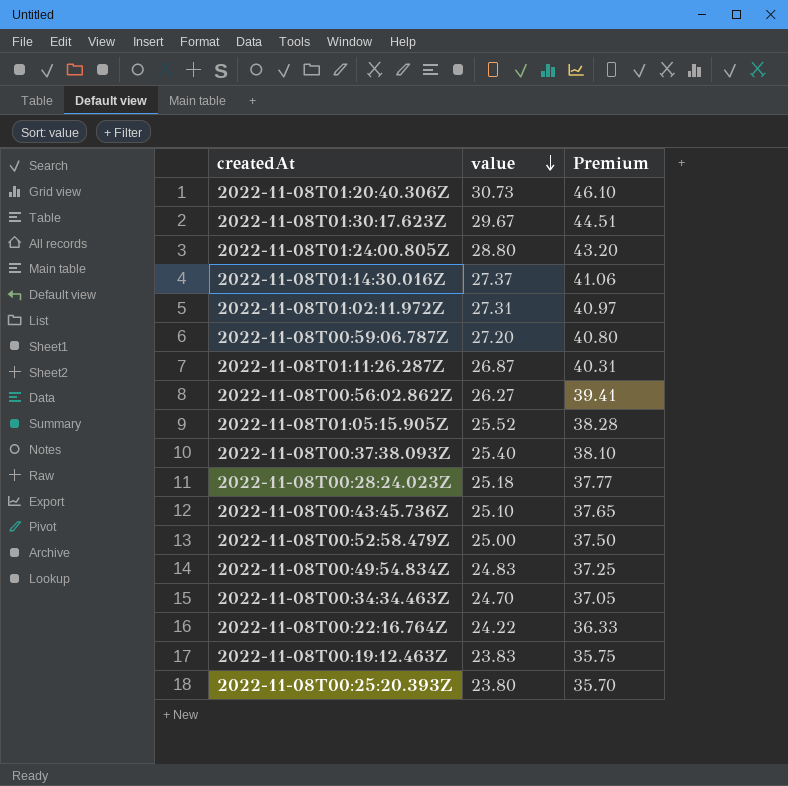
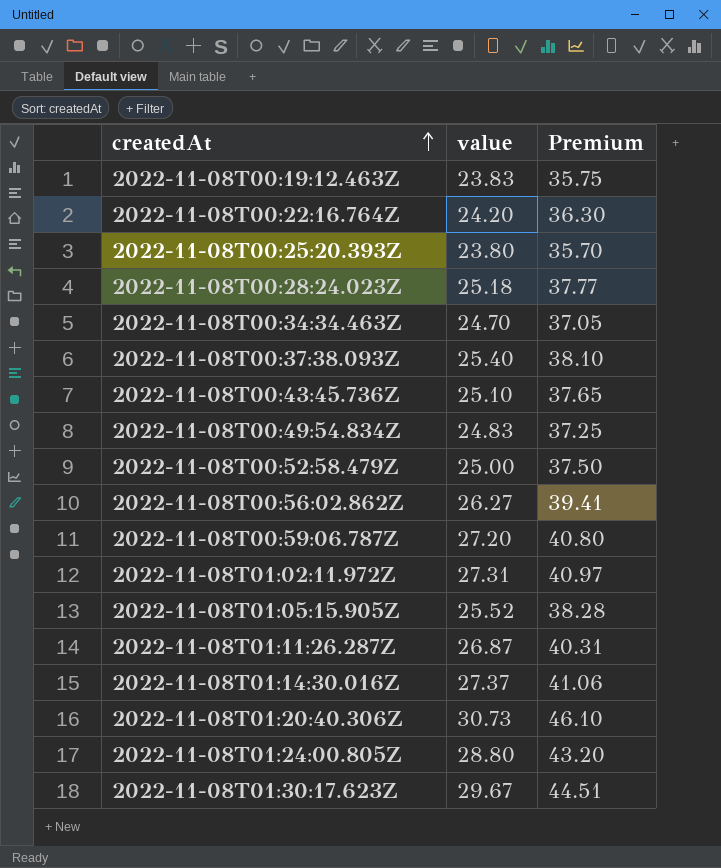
row order: value descending -> createdAt ascending
2022-11-08T00:22:16.764Z | value: 24.22 -> 24.20
2022-11-08T00:22:16.764Z | Premium: 36.33 -> 36.30

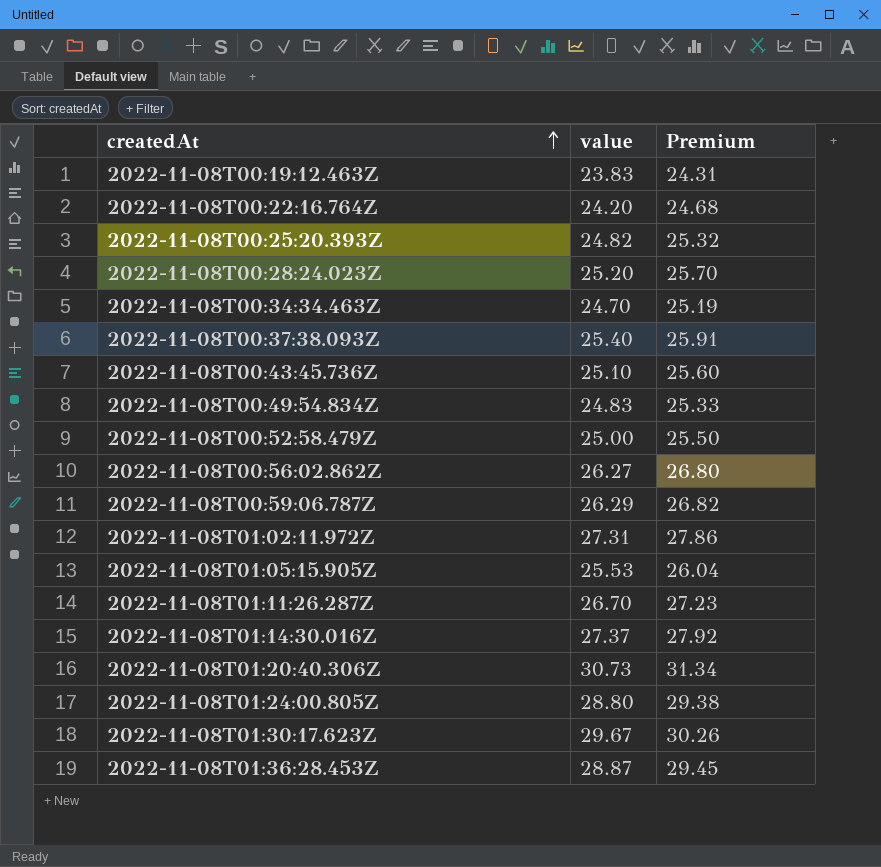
column Premium | formula: [value] * 1.5 -> [value] * 1.02
2022-11-08T00:25:20.393Z | value: 23.80 -> 24.82
2022-11-08T00:28:24.023Z | value: 25.18 -> 25.20
2022-11-08T00:59:06.787Z | value: 27.20 -> 26.29
2022-11-08T01:05:15.905Z | value: 25.52 -> 25.53
2022-11-08T01:11:26.287Z | value: 26.87 -> 26.70
row 2022-11-08T01:36:28.453Z: none -> 28.87 | 29.45

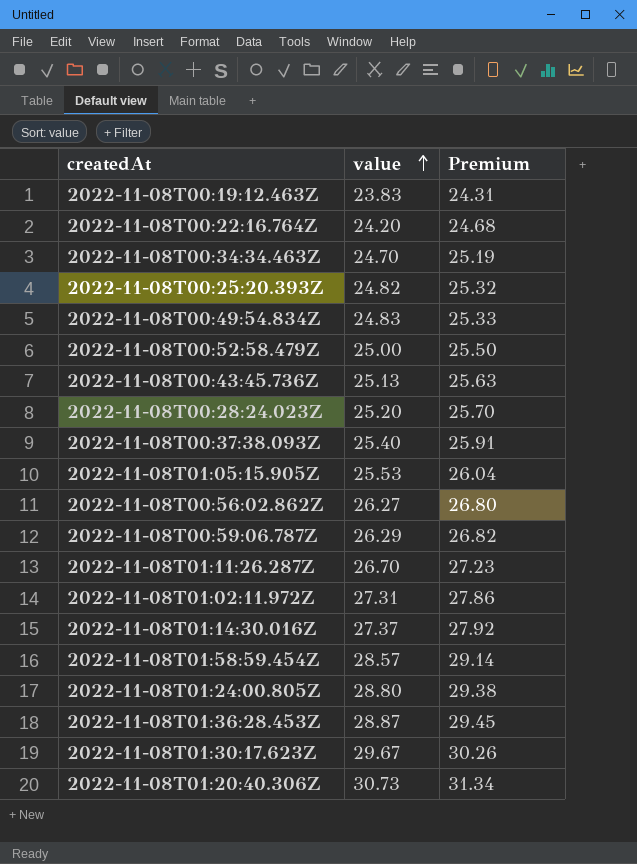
row order: createdAt ascending -> value ascending
2022-11-08T00:43:45.736Z | value: 25.10 -> 25.13
2022-11-08T00:43:45.736Z | Premium: 25.60 -> 25.63
row 2022-11-08T01:58:59.454Z: none -> 28.57 | 29.14

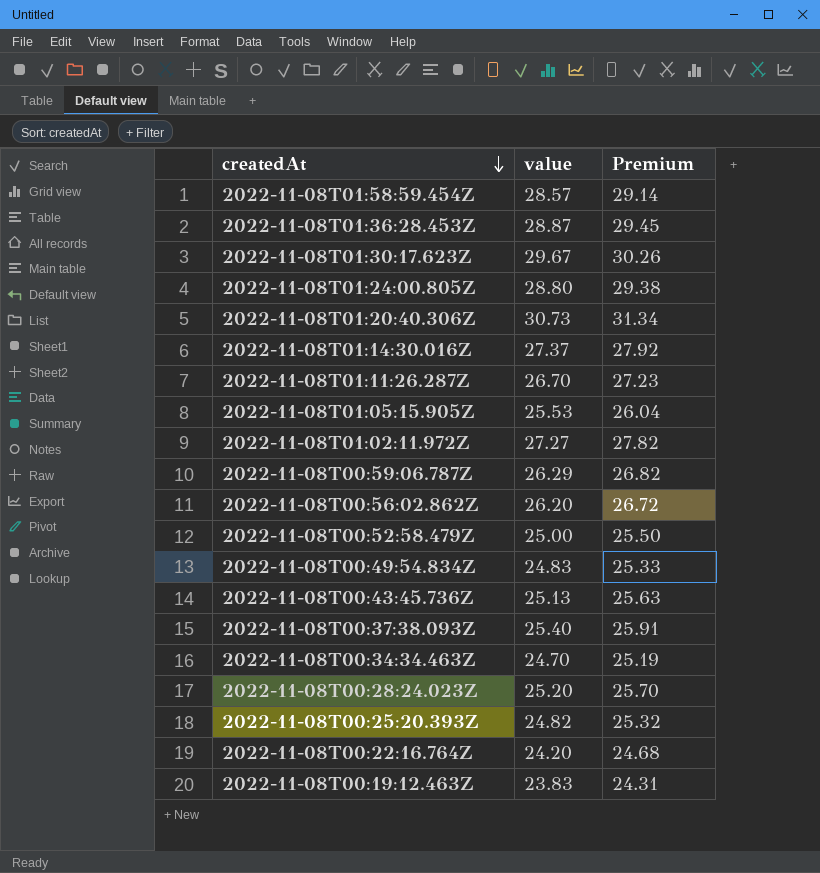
row order: value ascending -> createdAt descending
2022-11-08T01:02:11.972Z | value: 27.31 -> 27.27
2022-11-08T01:02:11.972Z | Premium: 27.86 -> 27.82
2022-11-08T00:56:02.862Z | value: 26.27 -> 26.20
2022-11-08T00:56:02.862Z | Premium: 26.80 -> 26.72

